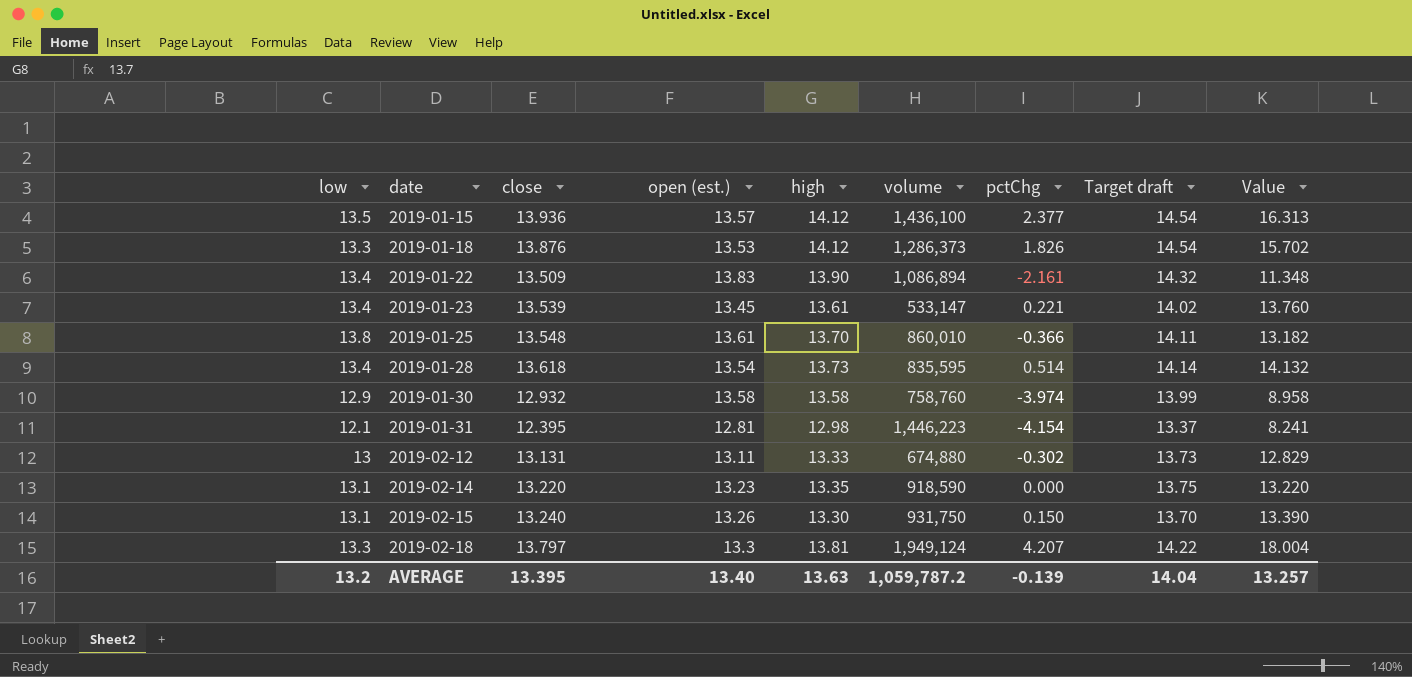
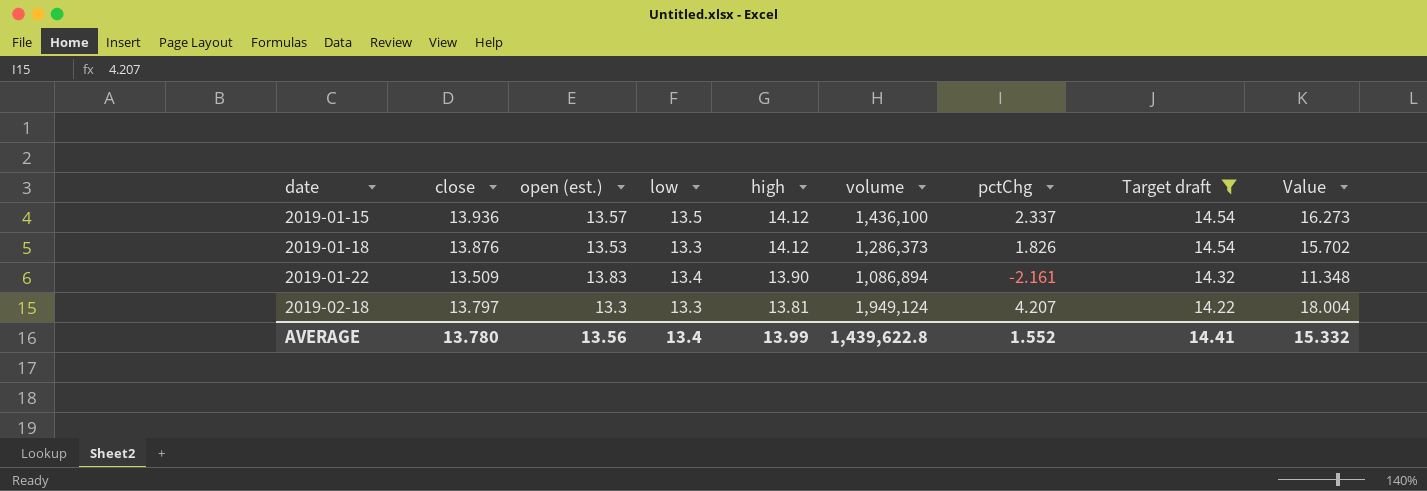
filter: none -> Target draft >= 14.22
column low | position: 1 -> 4
2019-01-15 | pctChg: 2.377 -> 2.337
2019-01-15 | Value: 16.313 -> 16.273
AVERAGE | close: 13.395 -> 13.780
AVERAGE | open (est.): 13.40 -> 13.56
AVERAGE | low: 13.2 -> 13.4
AVERAGE | high: 13.63 -> 13.99
AVERAGE | volume: 1,059,787.2 -> 1,439,622.8
AVERAGE | pctChg: -0.139 -> 1.552
AVERAGE | Target draft: 14.04 -> 14.41
AVERAGE | Value: 13.257 -> 15.332

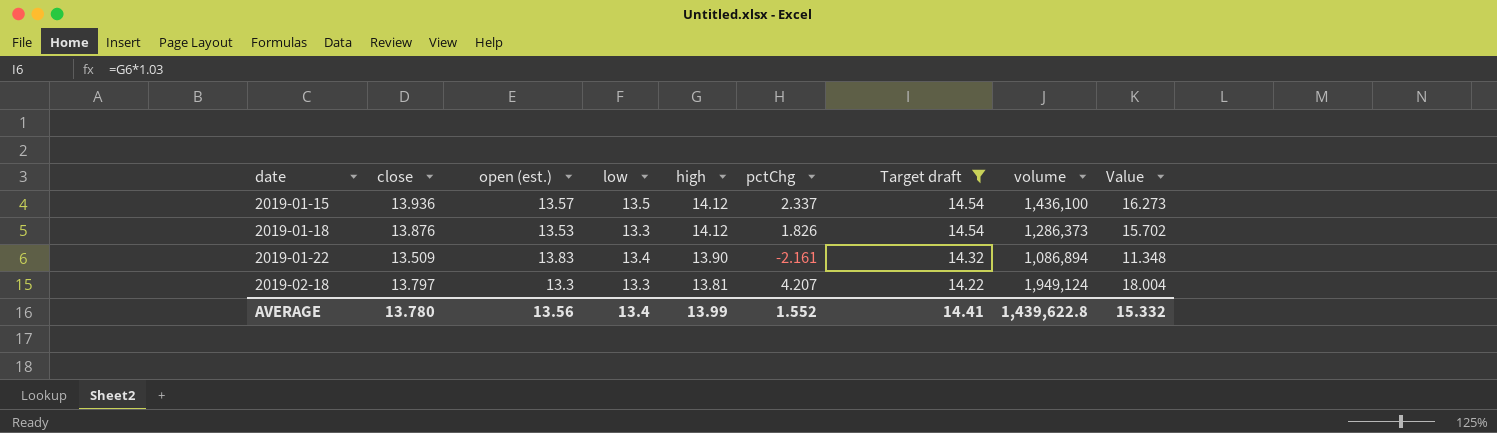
column volume | position: 6 -> 8

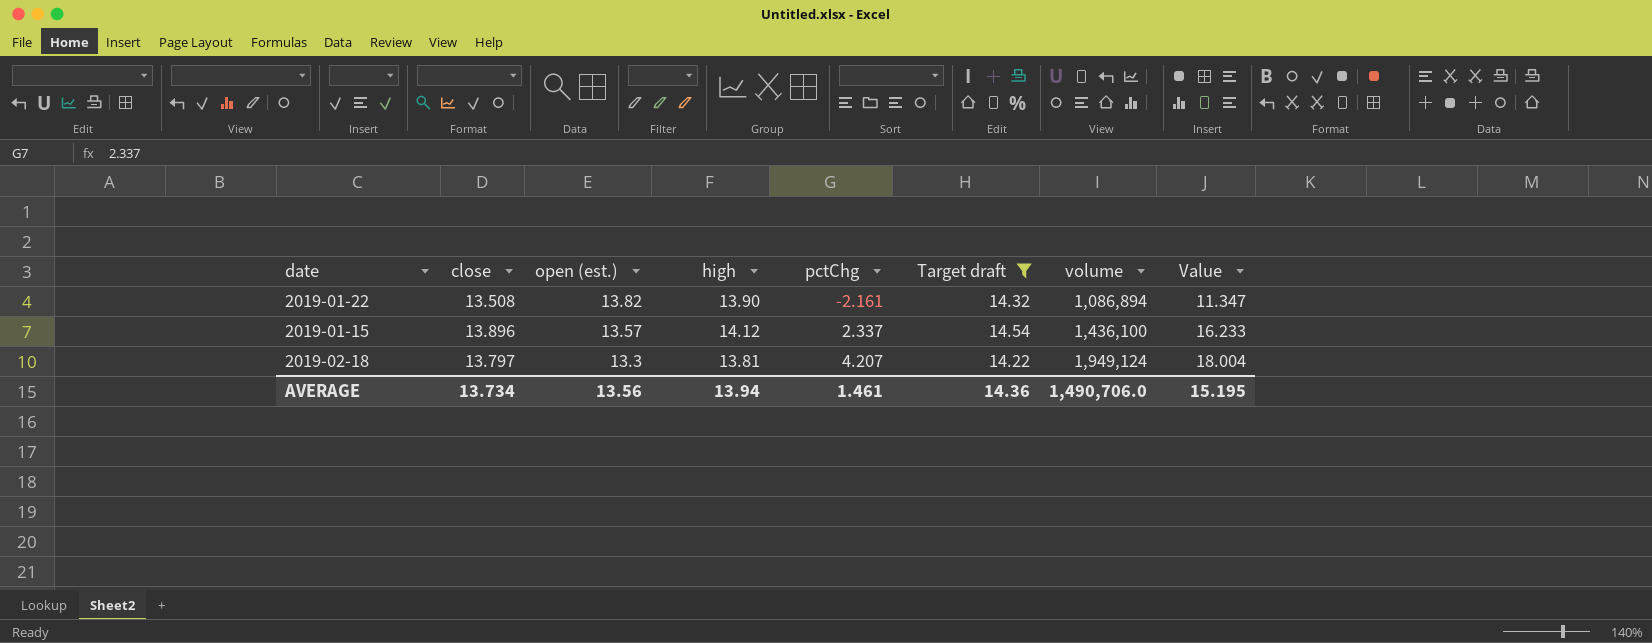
row order: date ascending -> open (est.) descending
column low | position: 4 -> none
row 2019-01-18: 13.876 | 13.53 | 13.3 | 14.12 | 1.826 | 14.54 | 1,286,373 | 15.702 -> none
2019-01-22 | close: 13.509 -> 13.508
2019-01-22 | open (est.): 13.83 -> 13.82
2019-01-22 | Value: 11.348 -> 11.347
2019-01-15 | close: 13.936 -> 13.896
2019-01-15 | Value: 16.273 -> 16.233
AVERAGE | close: 13.780 -> 13.734
AVERAGE | high: 13.99 -> 13.94
AVERAGE | pctChg: 1.552 -> 1.461
AVERAGE | Target draft: 14.41 -> 14.36
AVERAGE | volume: 1,439,622.8 -> 1,490,706.0
AVERAGE | Value: 15.332 -> 15.195

